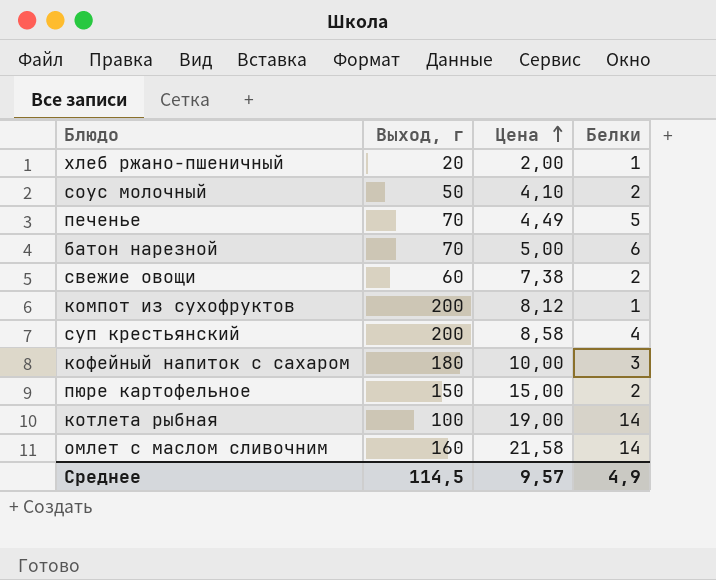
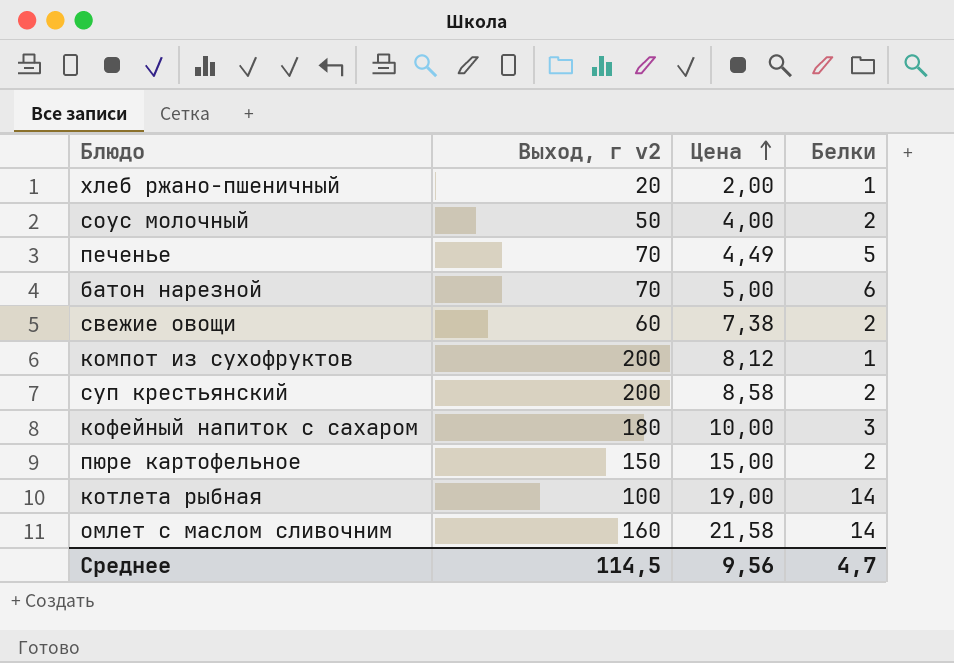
column name: Выход, г -> Выход, г v2
соус молочный | Цена: 4,10 -> 4,00
суп крестьянский | Белки: 4 -> 2
Среднее | Цена: 9,57 -> 9,56
Среднее | Белки: 4,9 -> 4,7

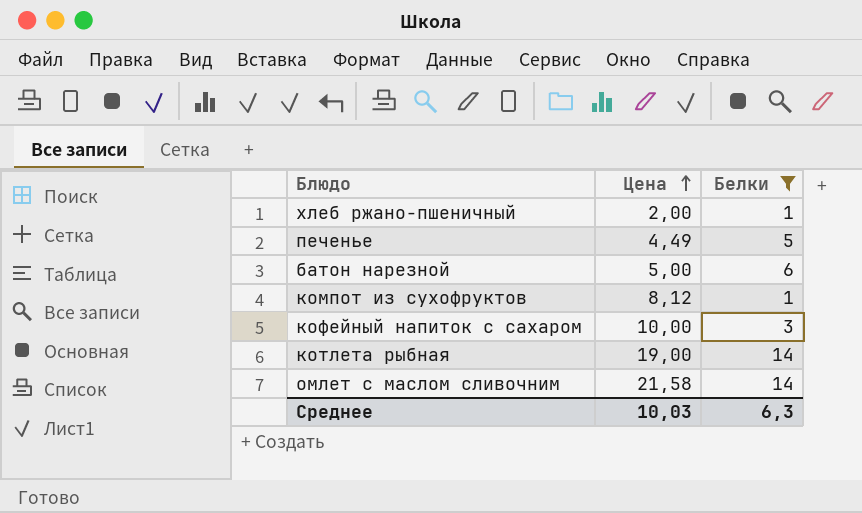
filter: none -> Белки != 2
column Выход, г v2 | position: 2 -> none
Среднее | Цена: 9,56 -> 10,03
Среднее | Белки: 4,7 -> 6,3

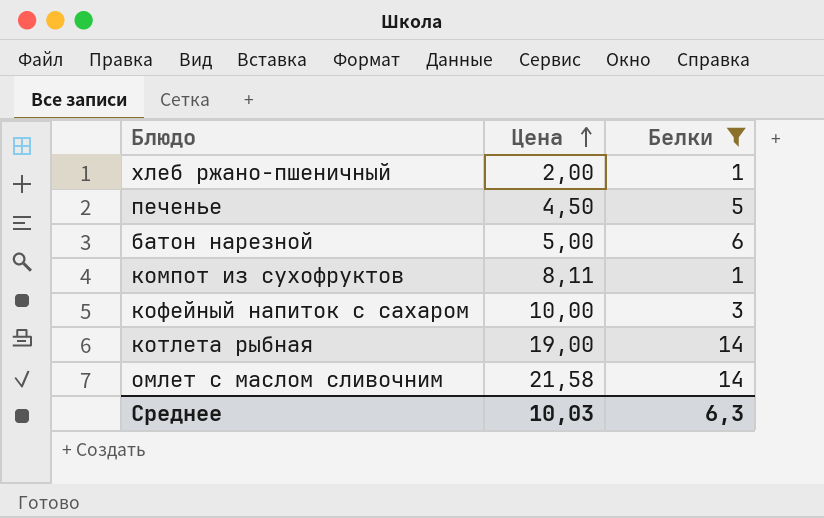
печенье | Цена: 4,49 -> 4,50
компот из сухофруктов | Цена: 8,12 -> 8,11

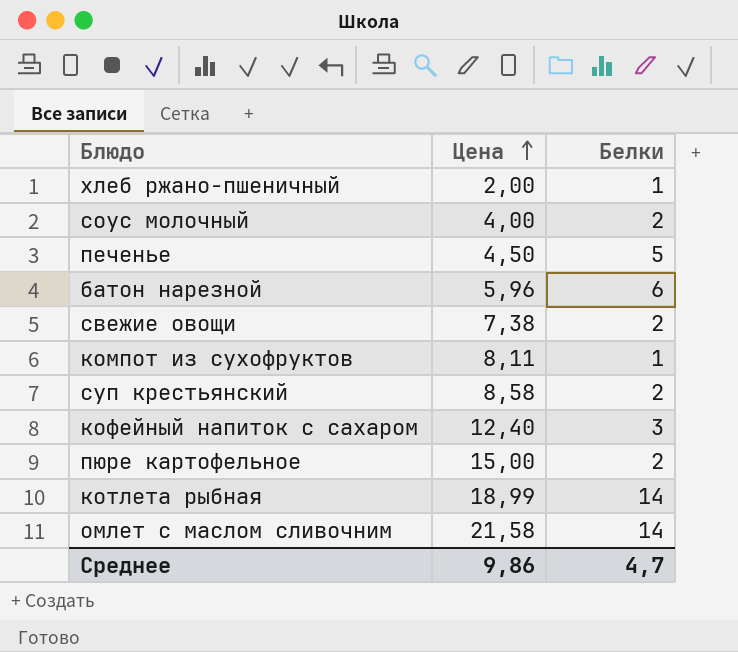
filter: Белки != 2 -> none
батон нарезной | Цена: 5,00 -> 5,96
кофейный напиток с сахаром | Цена: 10,00 -> 12,40
котлета рыбная | Цена: 19,00 -> 18,99
Среднее | Цена: 10,03 -> 9,86
Среднее | Белки: 6,3 -> 4,7

